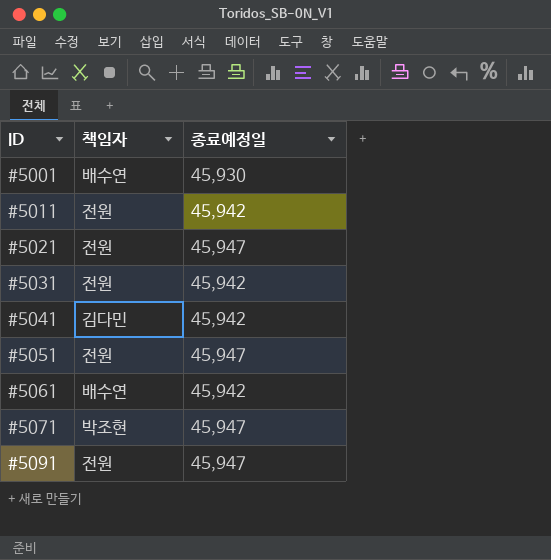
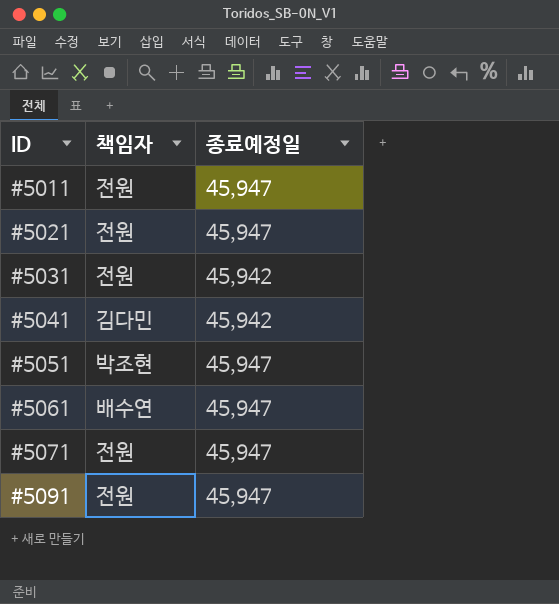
row #5001: 배수연 | 45,930 -> none
#5011 | 종료예정일: 45,942 -> 45,947
#5051 | 책임자: 전원 -> 박조현
#5061 | 종료예정일: 45,942 -> 45,947
#5071 | 책임자: 박조현 -> 전원

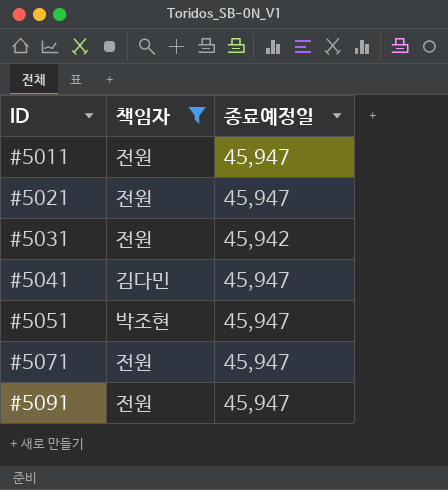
filter: none -> 책임자 != 배수연
#5041 | 종료예정일: 45,942 -> 45,947

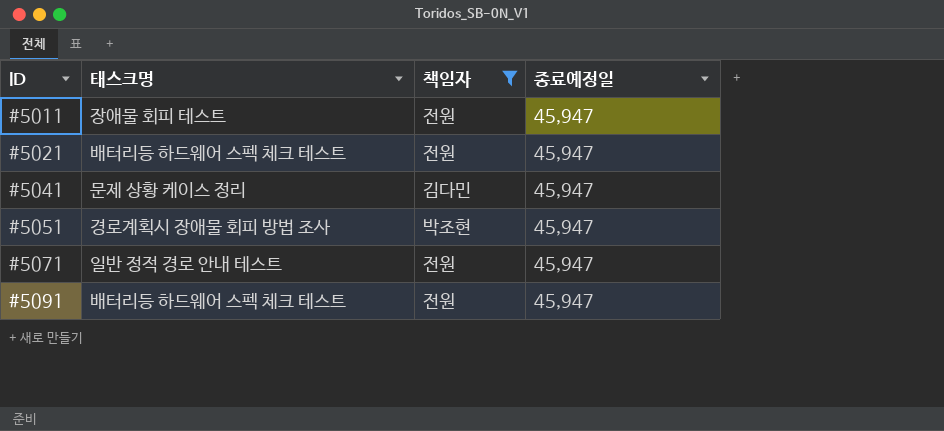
column 태스크명 | position: none -> 2
row #5031: 전원 | 45,942 -> none

